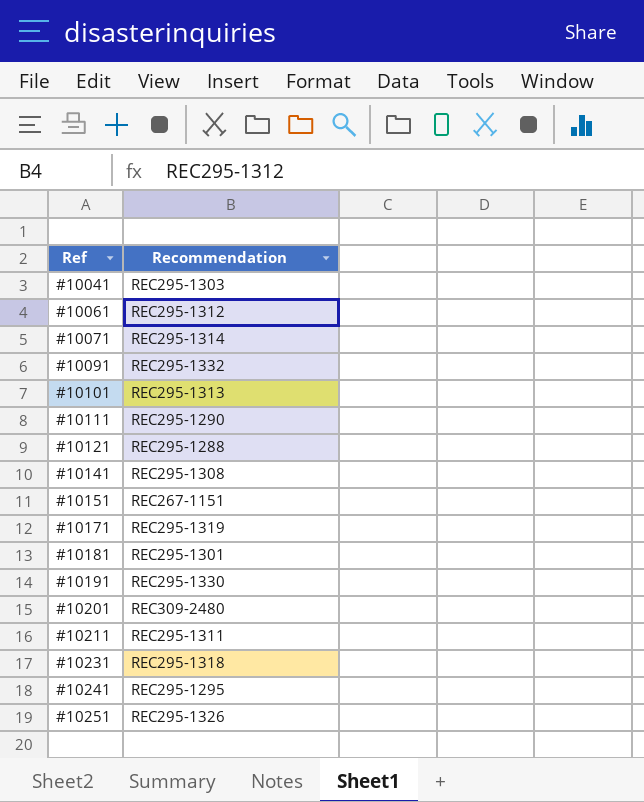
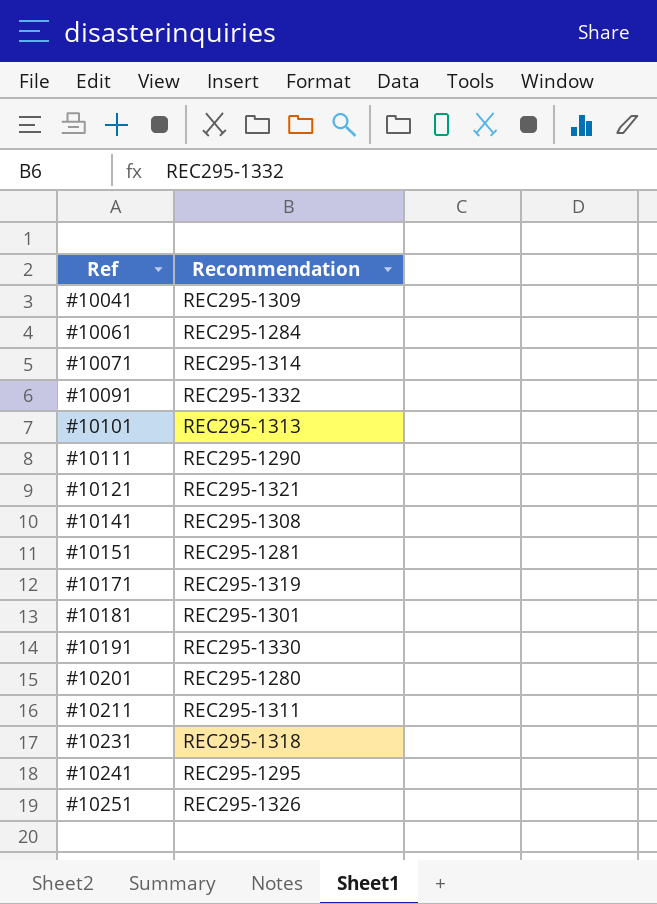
#10041 | Recommendation: REC295-1303 -> REC295-1309
#10061 | Recommendation: REC295-1312 -> REC295-1284
#10121 | Recommendation: REC295-1288 -> REC295-1321
#10151 | Recommendation: REC267-1151 -> REC295-1281
#10201 | Recommendation: REC309-2480 -> REC295-1280

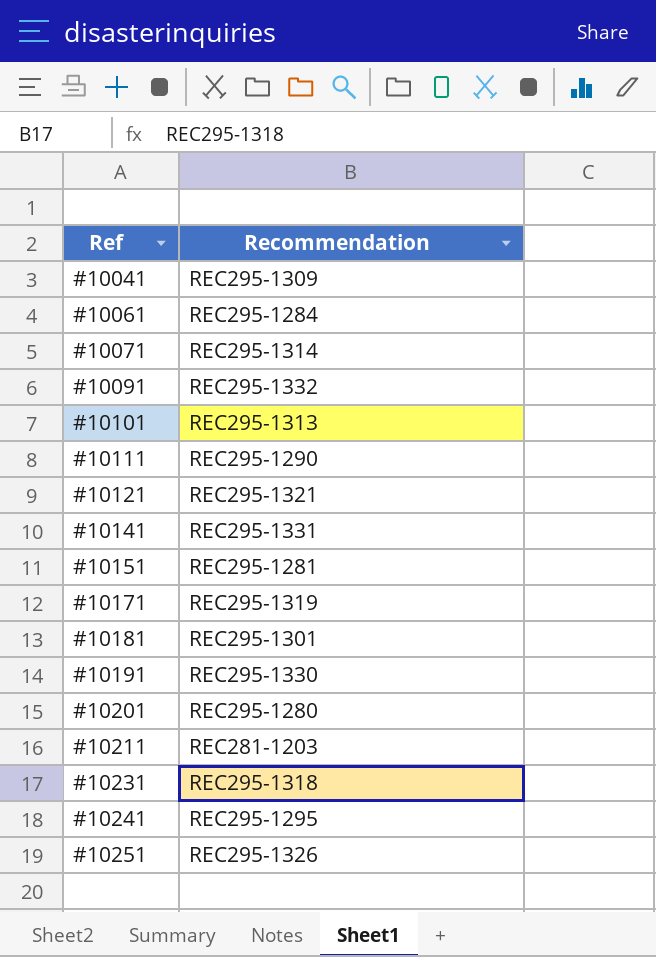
#10141 | Recommendation: REC295-1308 -> REC295-1331
#10211 | Recommendation: REC295-1311 -> REC281-1203

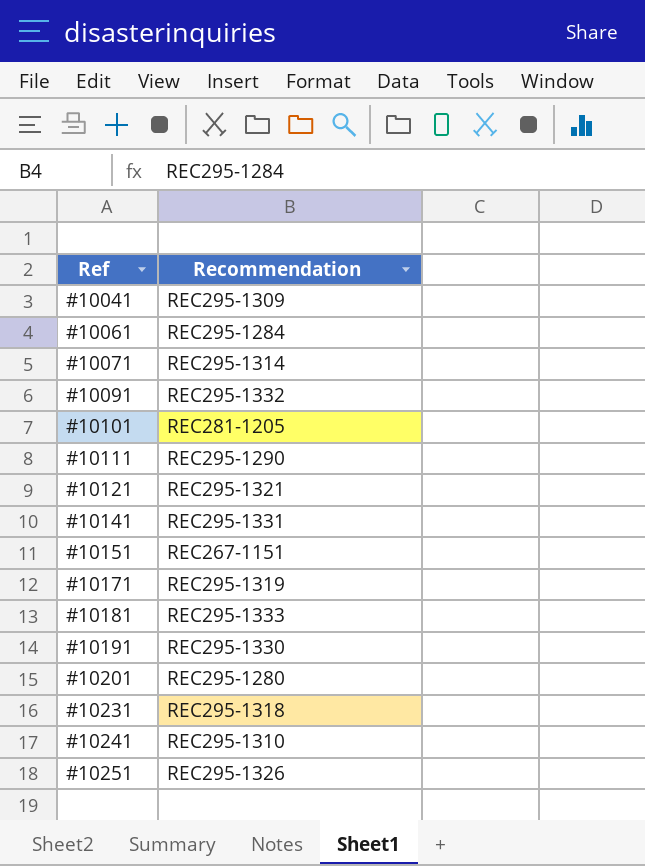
row #10211: REC281-1203 -> none
#10101 | Recommendation: REC295-1313 -> REC281-1205
#10151 | Recommendation: REC295-1281 -> REC267-1151
#10181 | Recommendation: REC295-1301 -> REC295-1333
#10241 | Recommendation: REC295-1295 -> REC295-1310

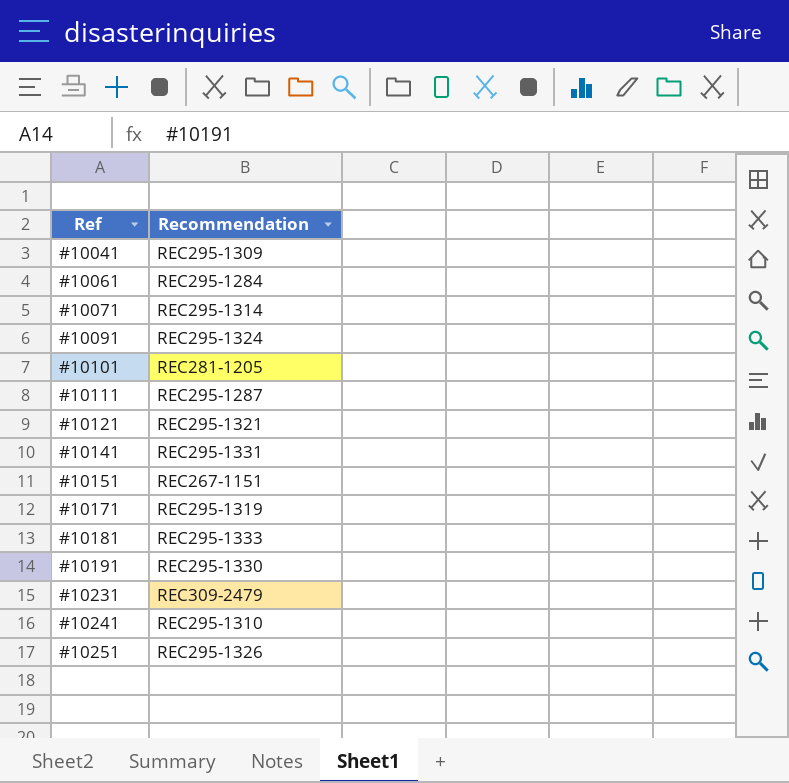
row #10201: REC295-1280 -> none
#10091 | Recommendation: REC295-1332 -> REC295-1324
#10111 | Recommendation: REC295-1290 -> REC295-1287
#10231 | Recommendation: REC295-1318 -> REC309-2479

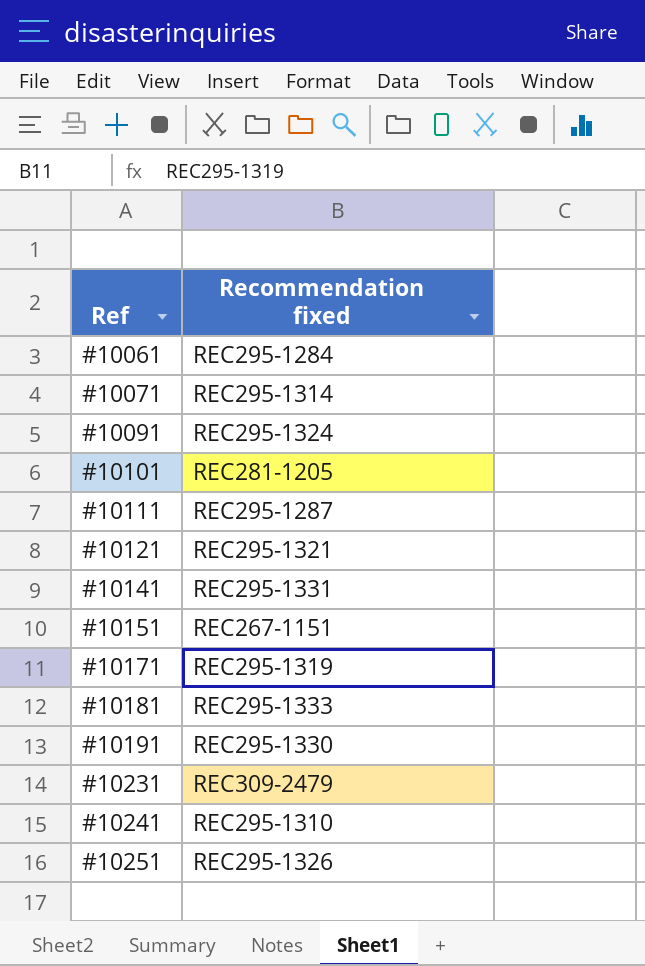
column name: Recommendation -> Recommendation fixed
row #10041: REC295-1309 -> none

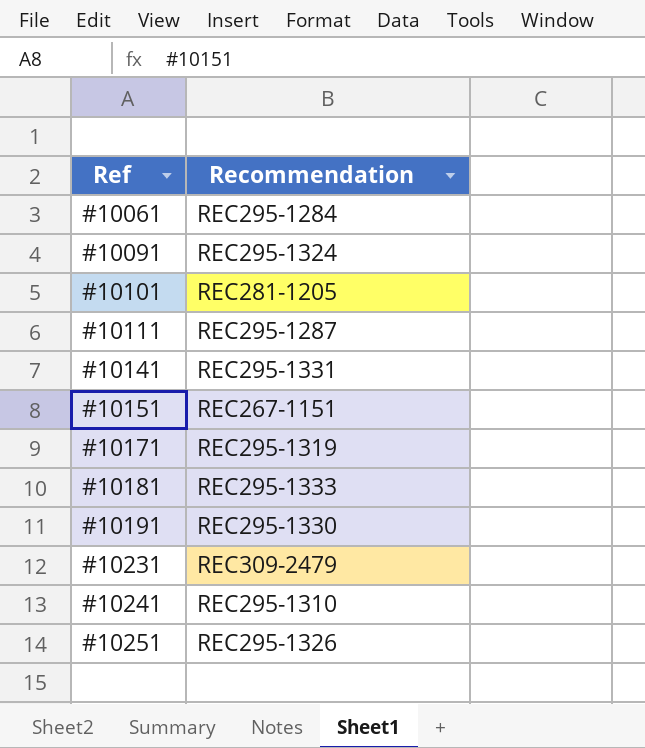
column name: Recommendation fixed -> Recommendation
row #10071: REC295-1314 -> none
row #10121: REC295-1321 -> none

